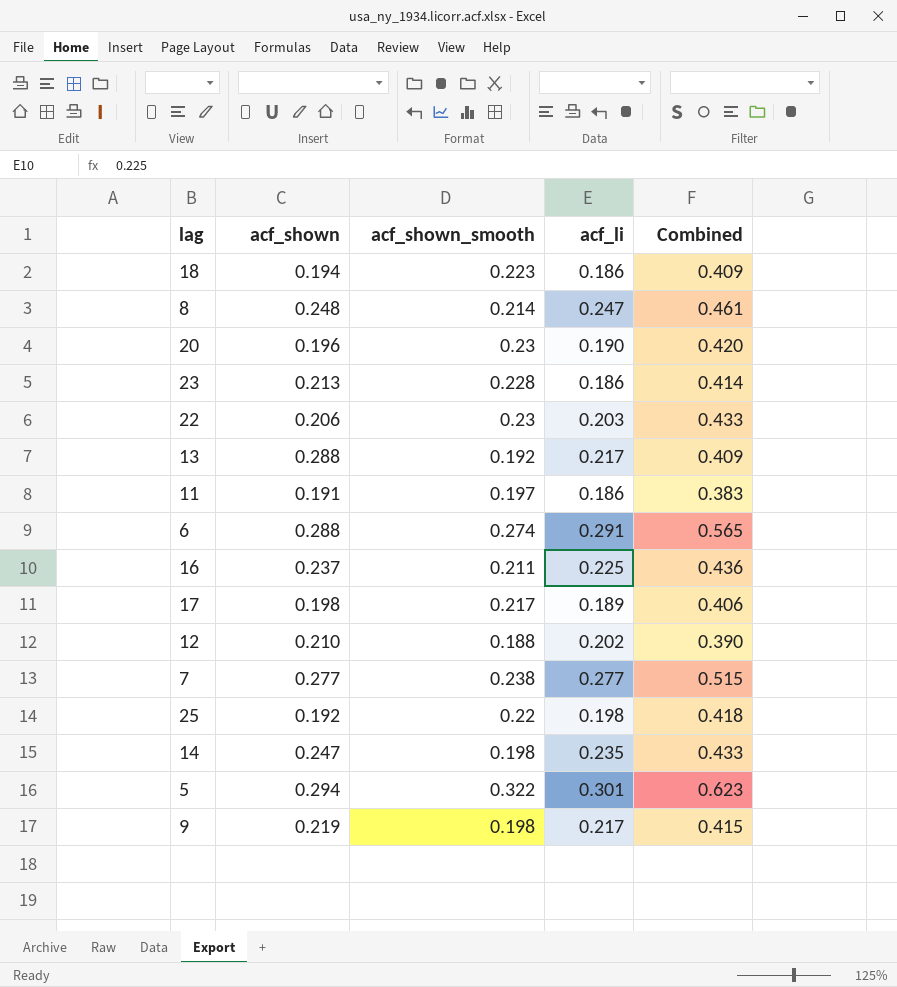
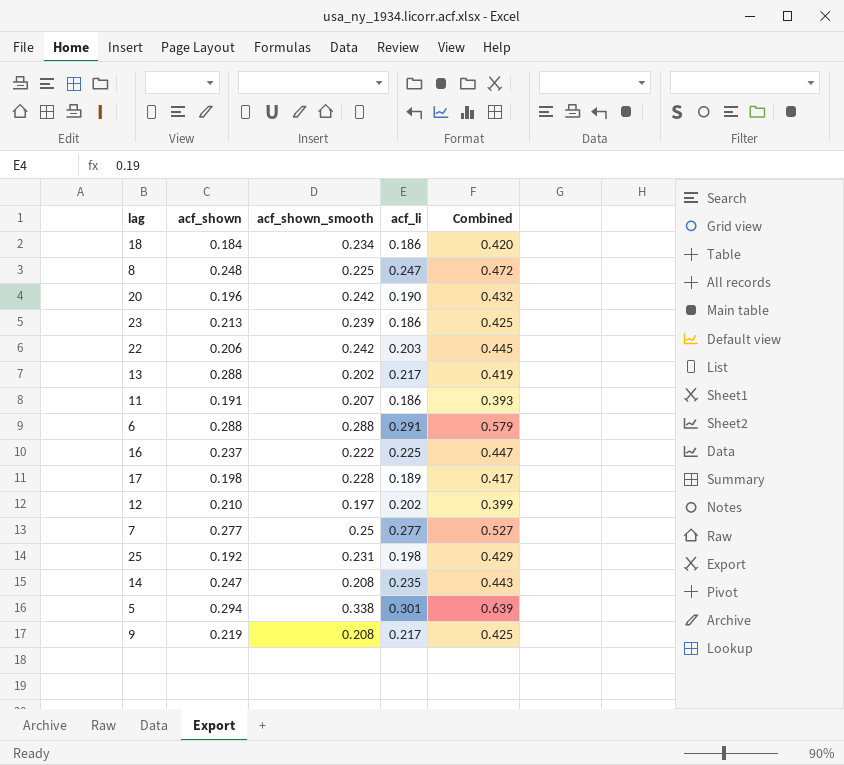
18 | acf_shown: 0.194 -> 0.184
18 | acf_shown_smooth: 0.223 -> 0.234
18 | Combined: 0.409 -> 0.420
8 | acf_shown_smooth: 0.214 -> 0.225
8 | Combined: 0.461 -> 0.472
20 | acf_shown_smooth: 0.23 -> 0.242
20 | Combined: 0.420 -> 0.432
23 | acf_shown_smooth: 0.228 -> 0.239
23 | Combined: 0.414 -> 0.425
22 | acf_shown_smooth: 0.23 -> 0.242
22 | Combined: 0.433 -> 0.445
13 | acf_shown_smooth: 0.192 -> 0.202
13 | Combined: 0.409 -> 0.419
11 | acf_shown_smooth: 0.197 -> 0.207
11 | Combined: 0.383 -> 0.393
6 | acf_shown_smooth: 0.274 -> 0.288
6 | Combined: 0.565 -> 0.579
16 | acf_shown_smooth: 0.211 -> 0.222
16 | Combined: 0.436 -> 0.447
17 | acf_shown_smooth: 0.217 -> 0.228
17 | Combined: 0.406 -> 0.417
12 | acf_shown_smooth: 0.188 -> 0.197
12 | Combined: 0.390 -> 0.399
7 | acf_shown_smooth: 0.238 -> 0.25
7 | Combined: 0.515 -> 0.527
25 | acf_shown_smooth: 0.22 -> 0.231
25 | Combined: 0.418 -> 0.429
14 | acf_shown_smooth: 0.198 -> 0.208
14 | Combined: 0.433 -> 0.443
5 | acf_shown_smooth: 0.322 -> 0.338
5 | Combined: 0.623 -> 0.639
9 | acf_shown_smooth: 0.198 -> 0.208
9 | Combined: 0.415 -> 0.425

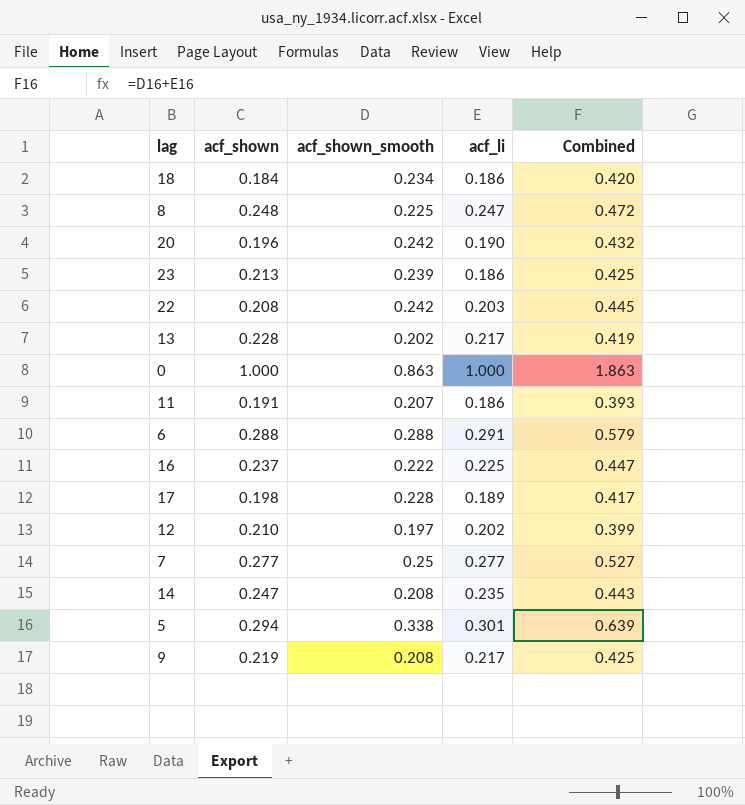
row 25: 0.192 | 0.231 | 0.198 | 0.429 -> none
22 | acf_shown: 0.206 -> 0.208
13 | acf_shown: 0.288 -> 0.228
row 0: none -> 1.000 | 0.863 | 1.000 | 1.863

